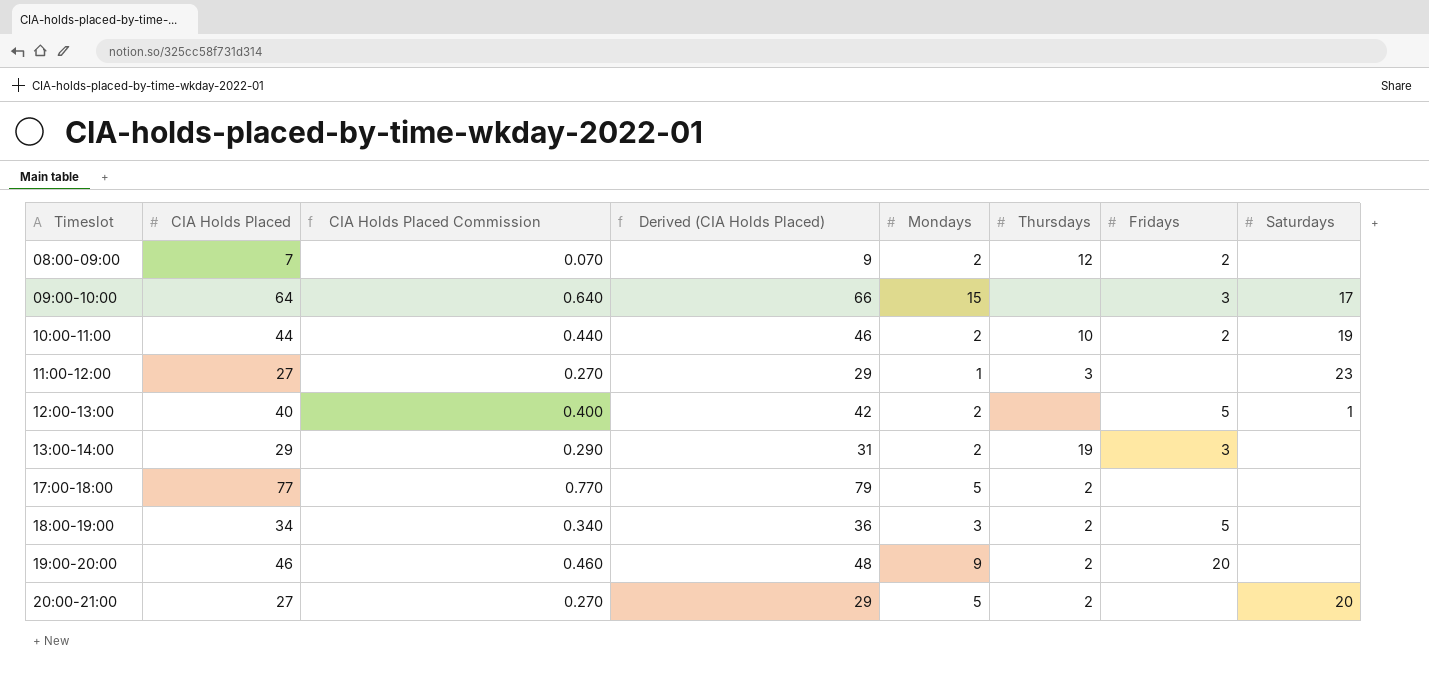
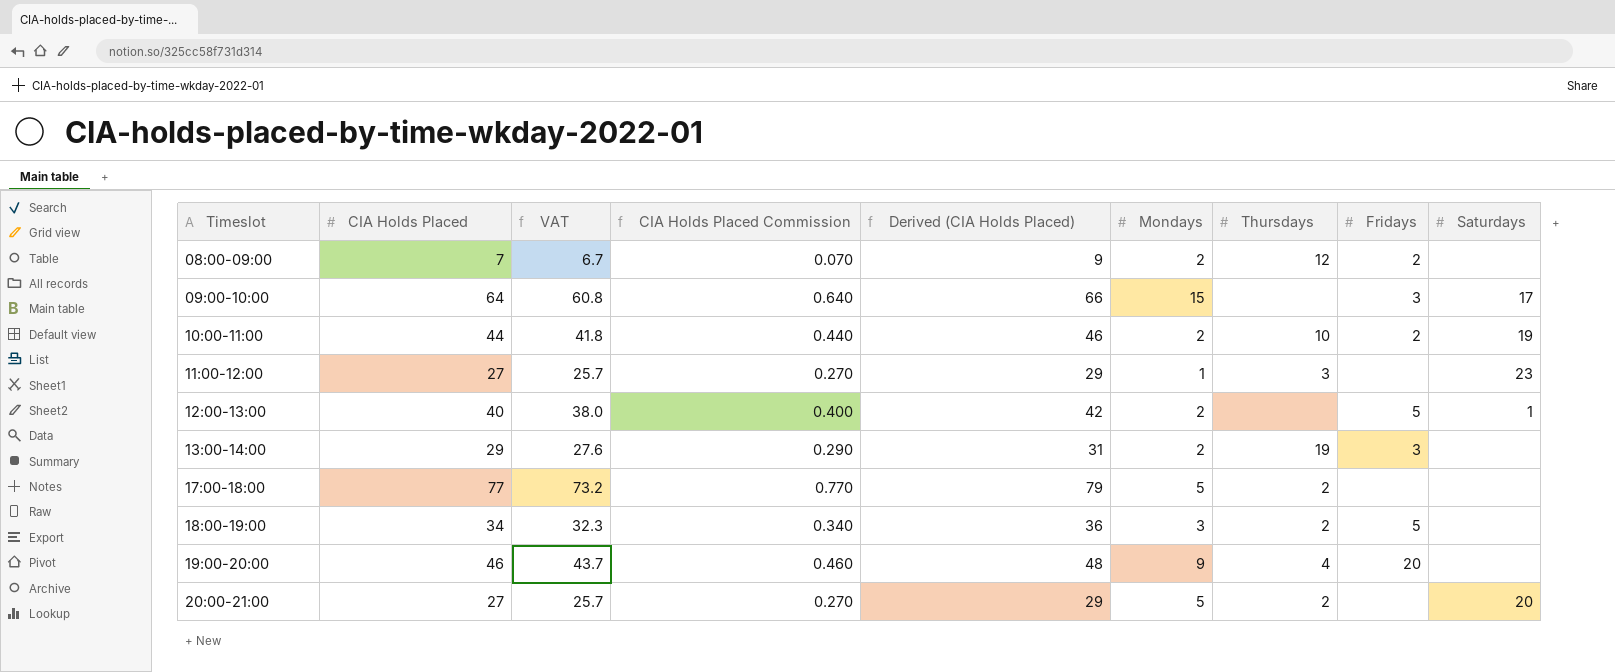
column VAT | formula: none -> [CIA Holds Placed] * 0.95
19:00-20:00 | Thursdays: 2 -> 4

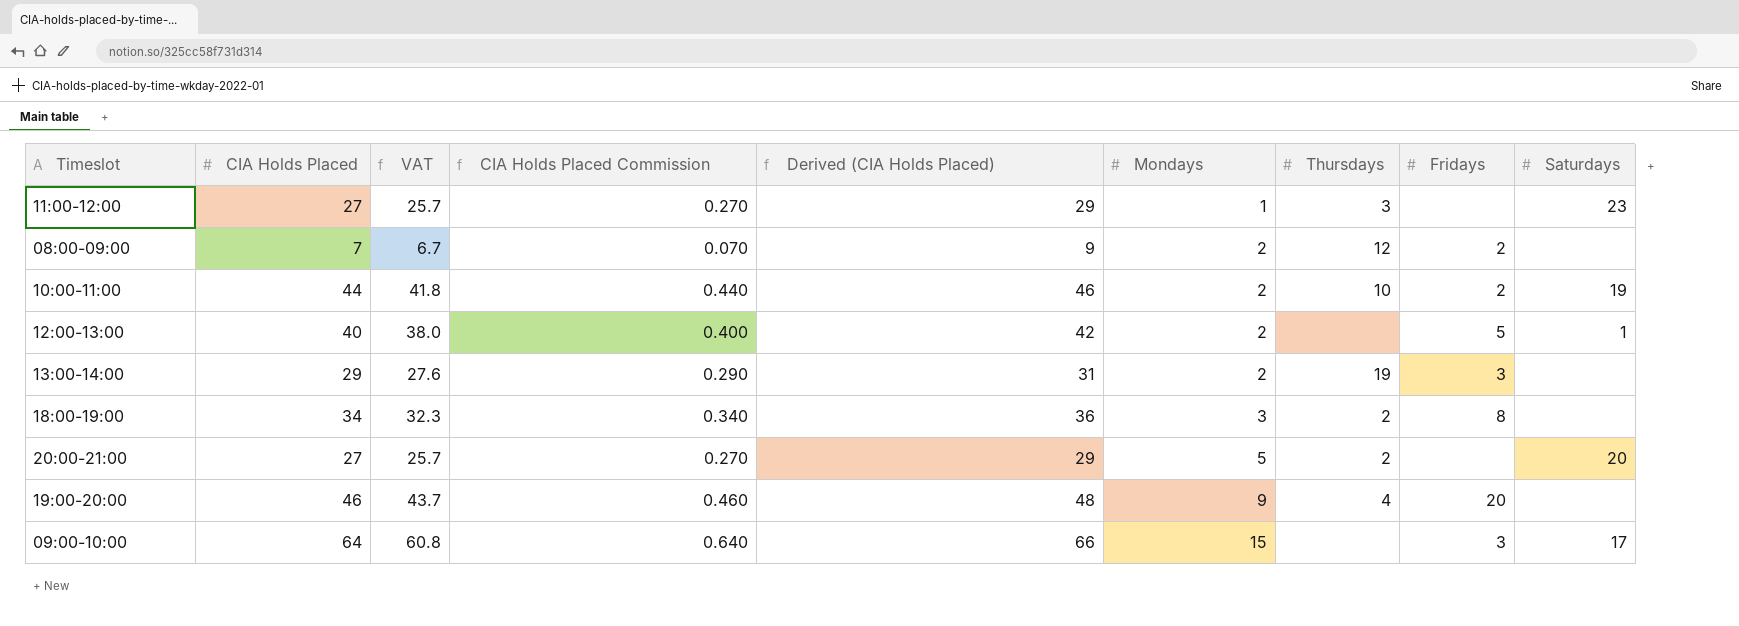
row order: Timeslot ascending -> Mondays ascending
row 17:00-18:00: 77 | 73.2 | 0.770 | 79 | 5 | 2 | none | none -> none
18:00-19:00 | Fridays: 5 -> 8

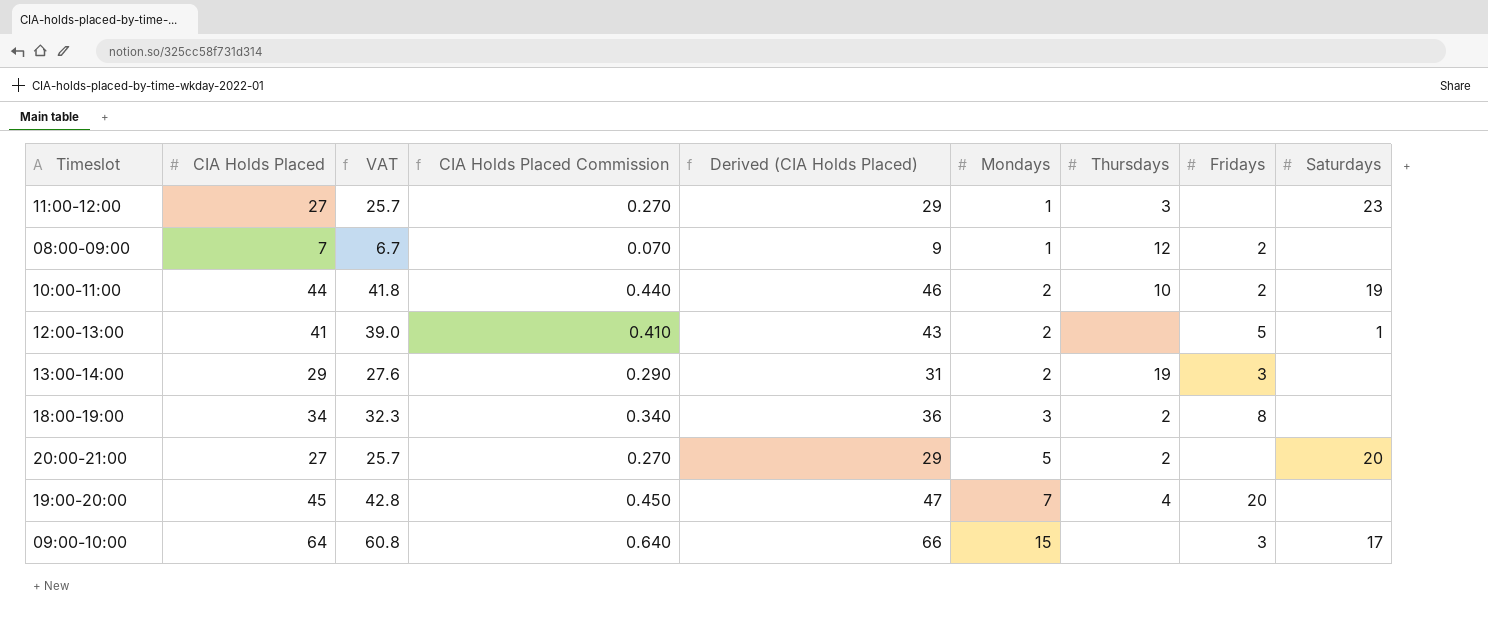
08:00-09:00 | Mondays: 2 -> 1
12:00-13:00 | CIA Holds Placed: 40 -> 41
12:00-13:00 | VAT: 38.0 -> 39.0
12:00-13:00 | CIA Holds Placed Commission: 0.400 -> 0.410
12:00-13:00 | Derived (CIA Holds Placed): 42 -> 43
19:00-20:00 | CIA Holds Placed: 46 -> 45
19:00-20:00 | VAT: 43.7 -> 42.8
19:00-20:00 | CIA Holds Placed Commission: 0.460 -> 0.450
19:00-20:00 | Derived (CIA Holds Placed): 48 -> 47
19:00-20:00 | Mondays: 9 -> 7

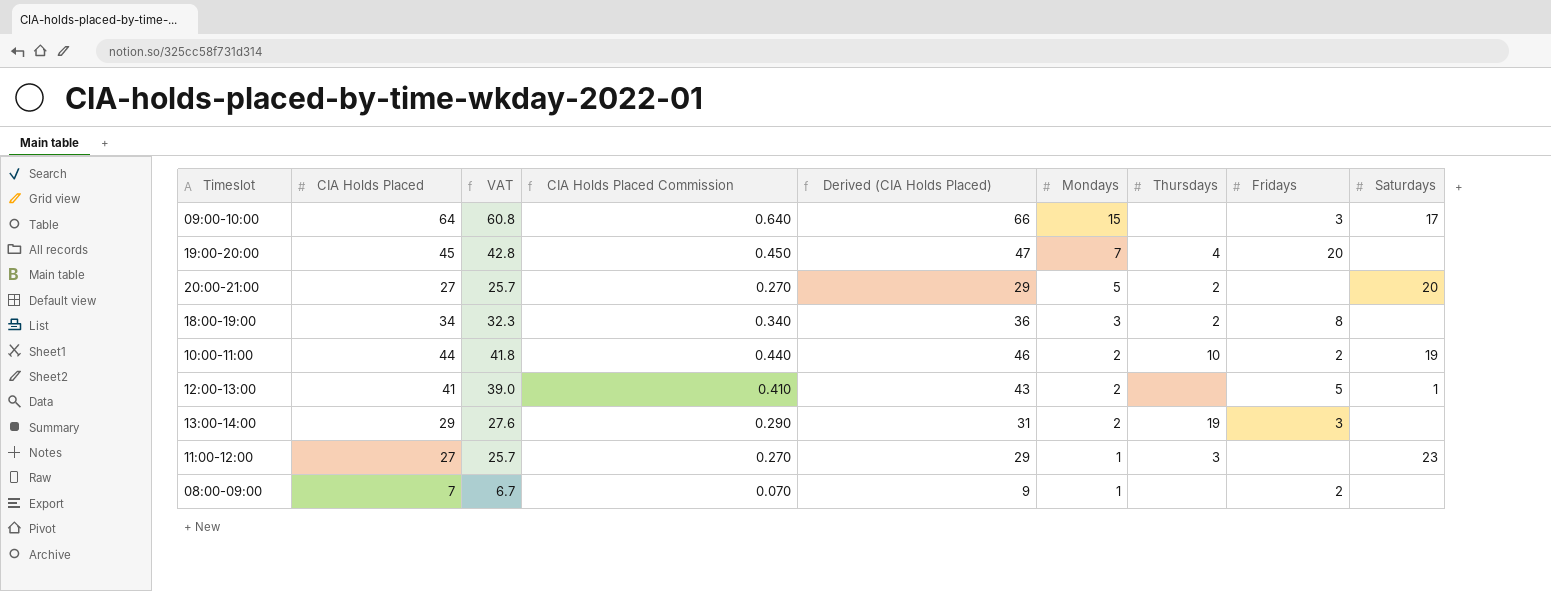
row order: Mondays ascending -> Mondays descending
08:00-09:00 | Thursdays: 12 -> none

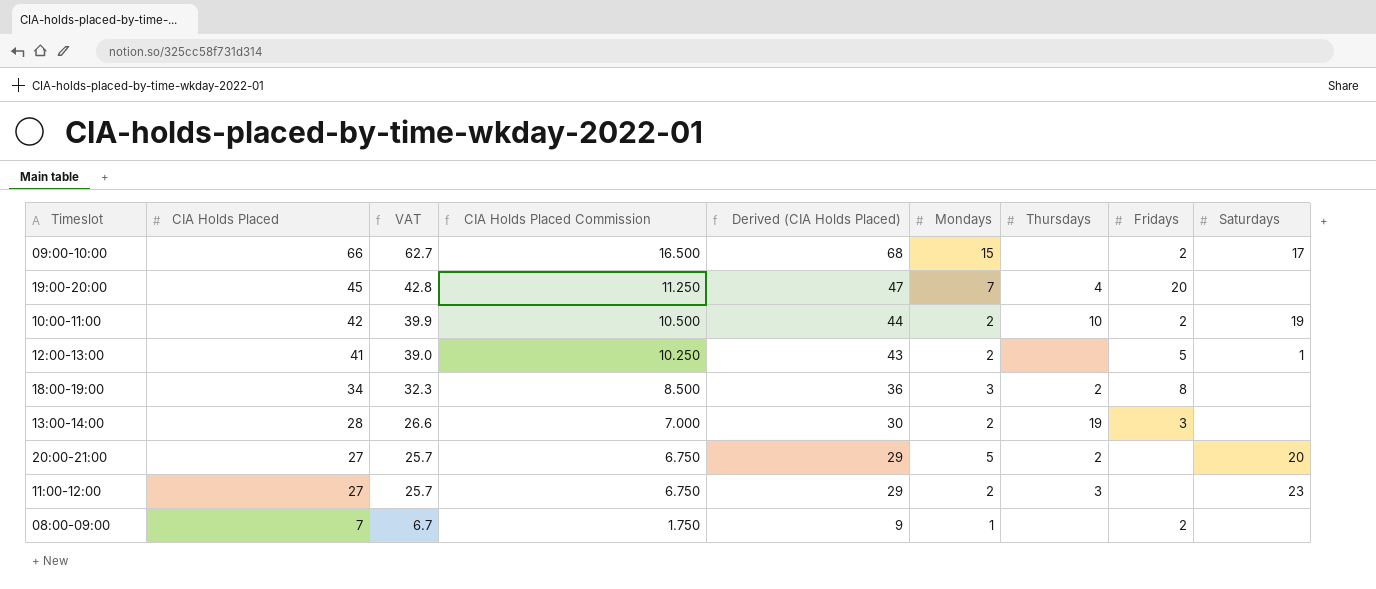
row order: Mondays descending -> CIA Holds Placed descending
column CIA Holds Placed Commission | formula: [CIA Holds Placed] * 0.01 -> [CIA Holds Placed] * 0.25
09:00-10:00 | CIA Holds Placed: 64 -> 66
09:00-10:00 | VAT: 60.8 -> 62.7
09:00-10:00 | Derived (CIA Holds Placed): 66 -> 68
09:00-10:00 | Fridays: 3 -> 2
10:00-11:00 | CIA Holds Placed: 44 -> 42
10:00-11:00 | VAT: 41.8 -> 39.9
10:00-11:00 | Derived (CIA Holds Placed): 46 -> 44
13:00-14:00 | CIA Holds Placed: 29 -> 28
13:00-14:00 | VAT: 27.6 -> 26.6
13:00-14:00 | Derived (CIA Holds Placed): 31 -> 30
11:00-12:00 | Mondays: 1 -> 2

